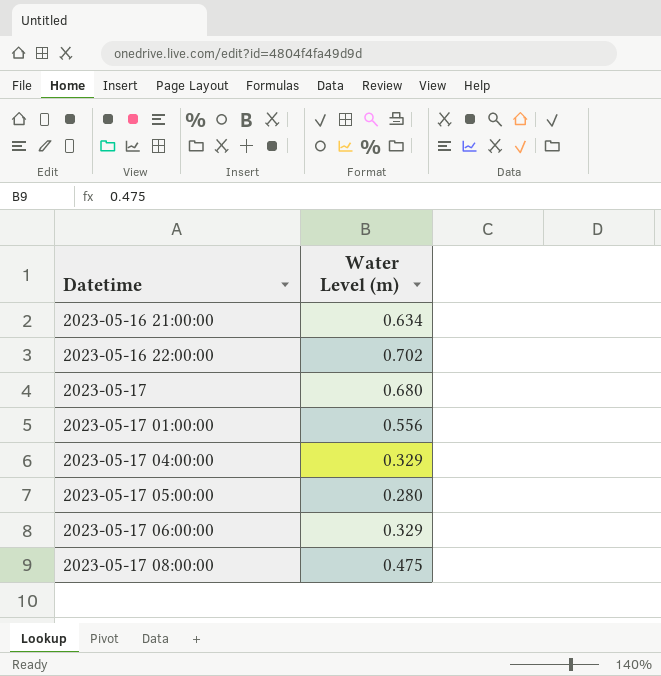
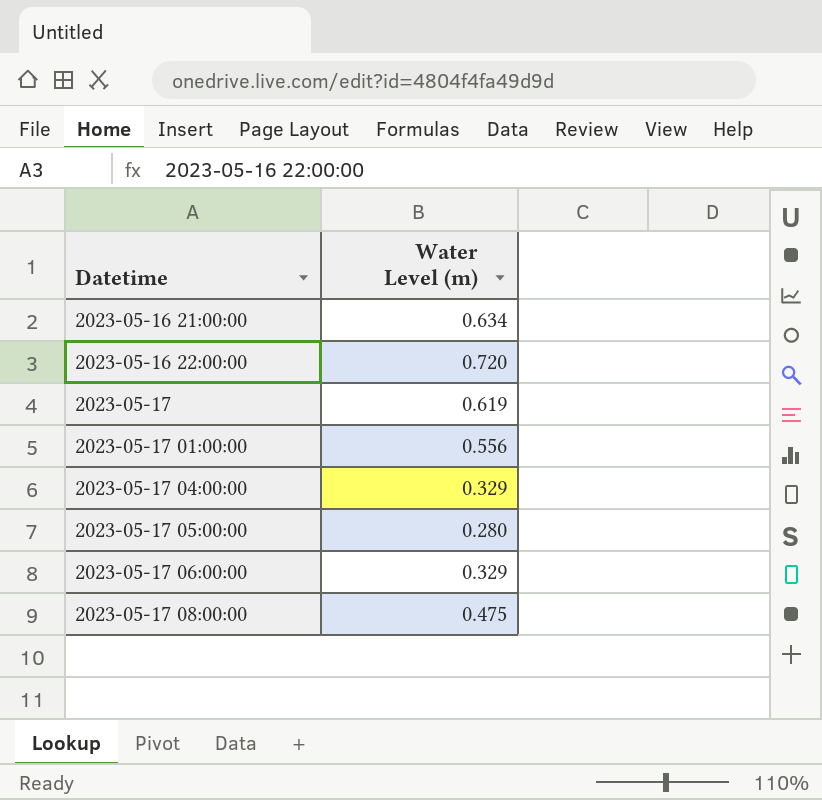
2023-05-16 22:00:00 | Water Level (m): 0.702 -> 0.720
2023-05-17 | Water Level (m): 0.680 -> 0.619

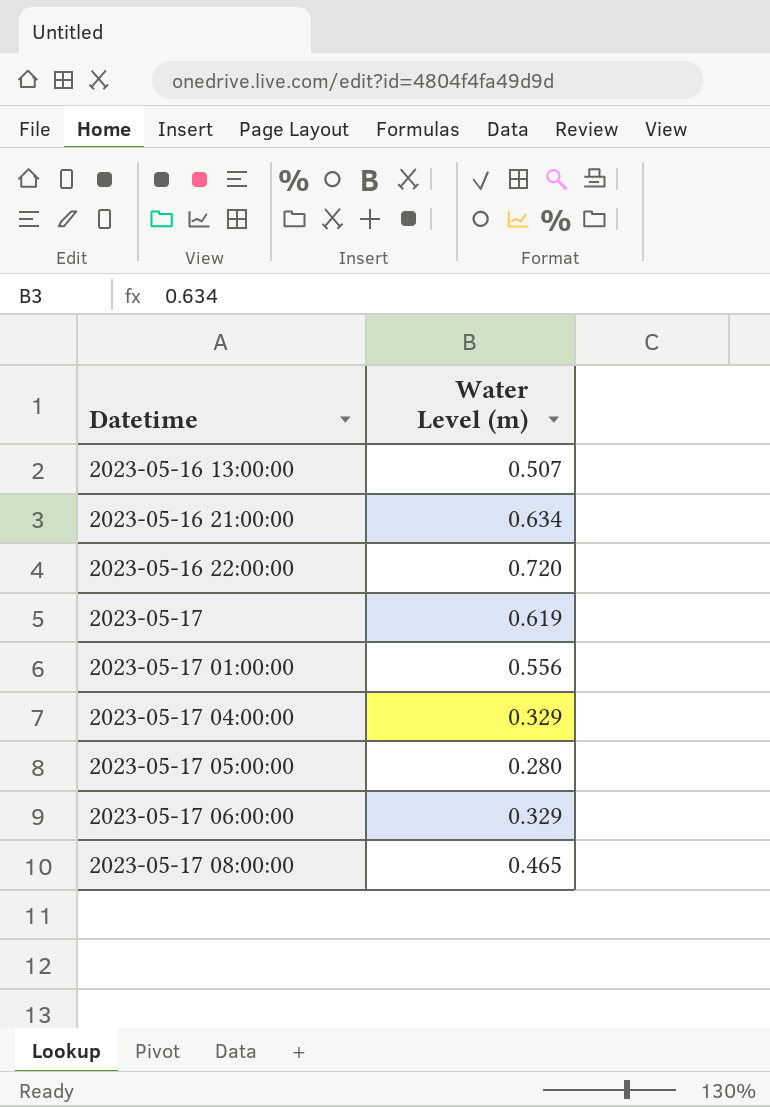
row 2023-05-16 13:00:00: none -> 0.507
2023-05-17 08:00:00 | Water Level (m): 0.475 -> 0.465

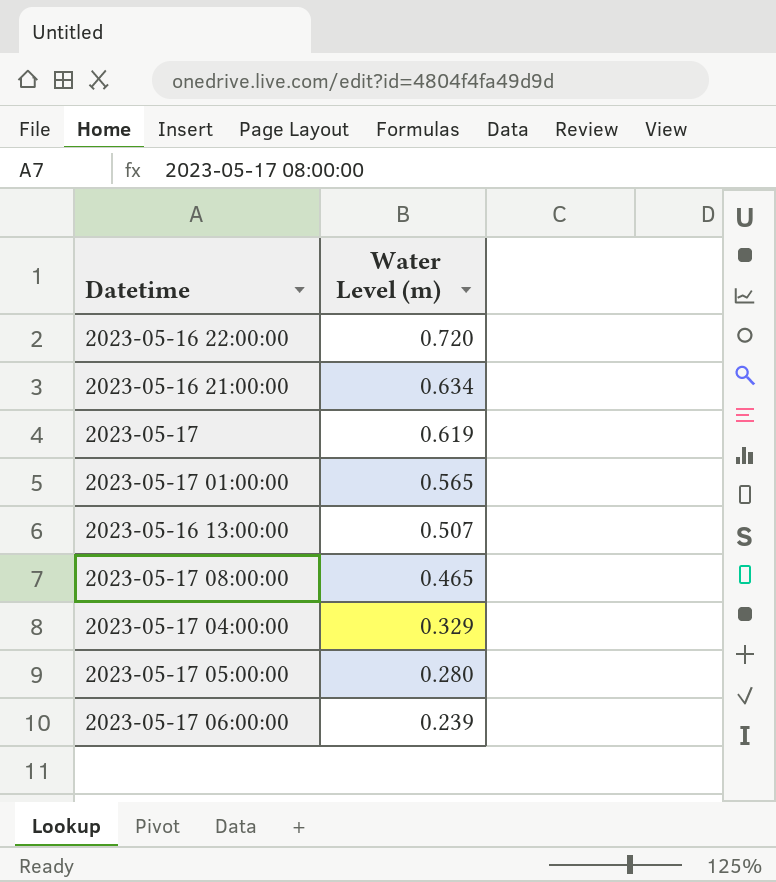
row order: Datetime ascending -> Water Level (m) descending
2023-05-17 01:00:00 | Water Level (m): 0.556 -> 0.565
2023-05-17 06:00:00 | Water Level (m): 0.329 -> 0.239

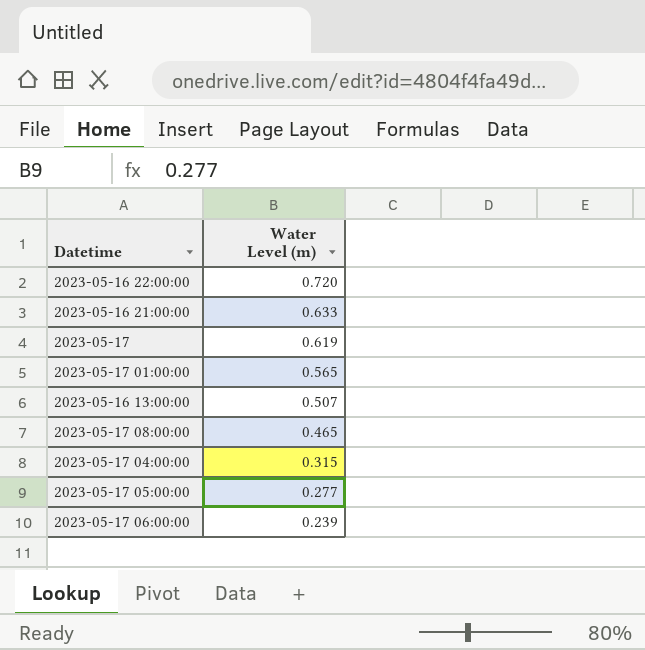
2023-05-16 21:00:00 | Water Level (m): 0.634 -> 0.633
2023-05-17 04:00:00 | Water Level (m): 0.329 -> 0.315
2023-05-17 05:00:00 | Water Level (m): 0.280 -> 0.277

